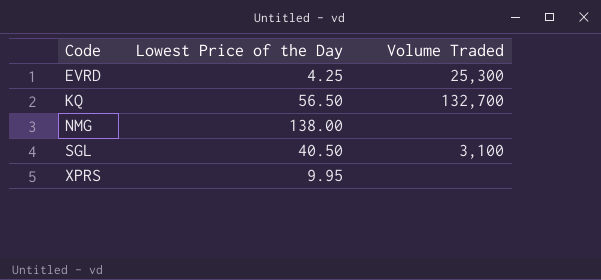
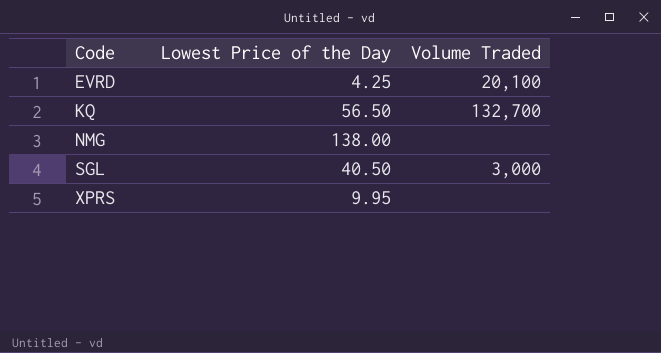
EVRD | Volume Traded: 25,300 -> 20,100
SGL | Volume Traded: 3,100 -> 3,000

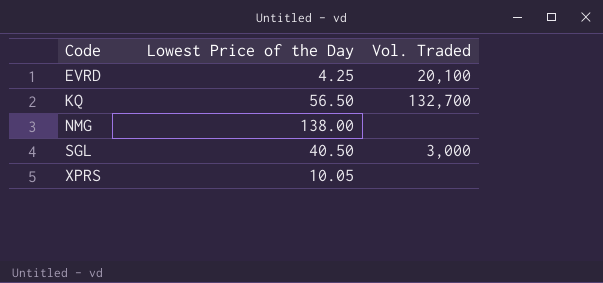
column name: Volume Traded -> Vol. Traded
XPRS | Lowest Price of the Day: 9.95 -> 10.05

